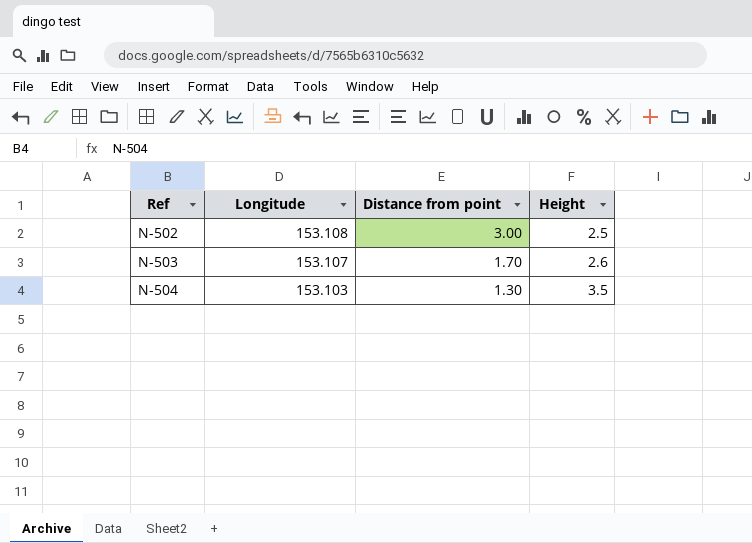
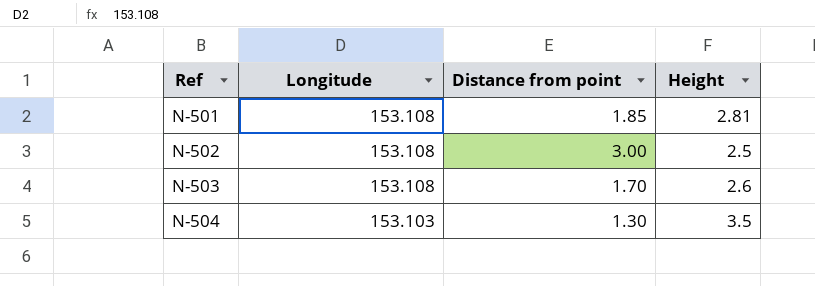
row N-501: none -> 153.108 | 1.85 | 2.81
N-503 | Longitude: 153.107 -> 153.108

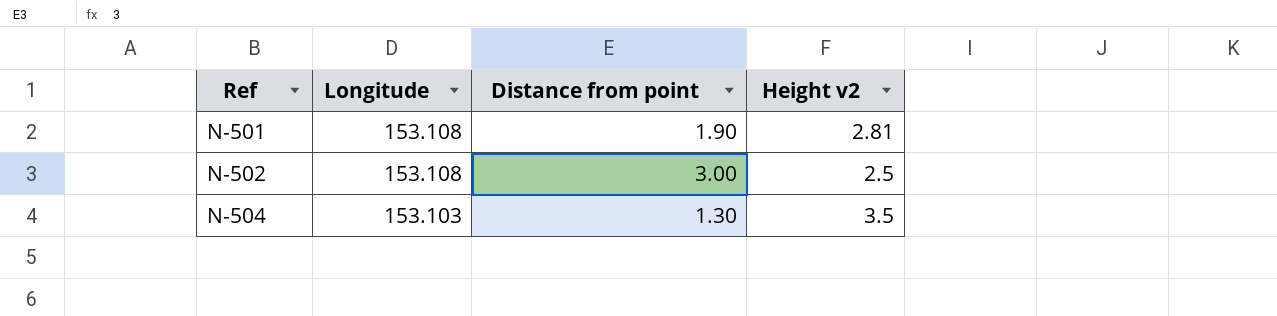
column name: Height -> Height v2
row N-503: 153.108 | 1.70 | 2.6 -> none
N-501 | Distance from point: 1.85 -> 1.90

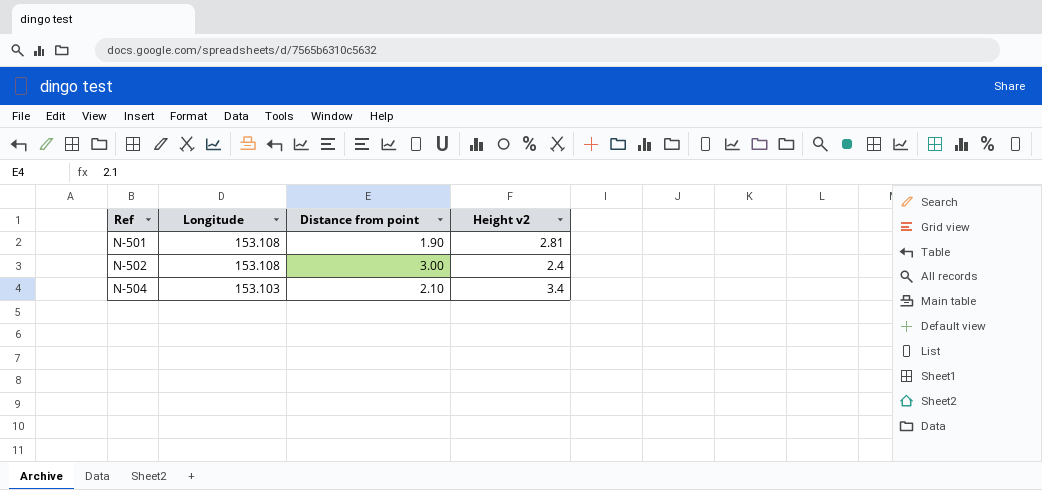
N-502 | Height v2: 2.5 -> 2.4
N-504 | Distance from point: 1.30 -> 2.10
N-504 | Height v2: 3.5 -> 3.4

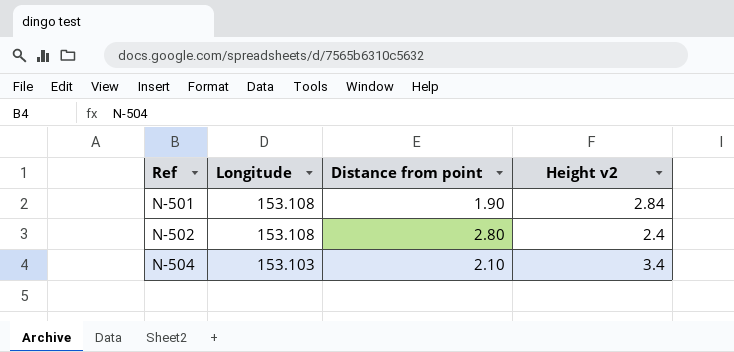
N-501 | Height v2: 2.81 -> 2.84
N-502 | Distance from point: 3.00 -> 2.80

